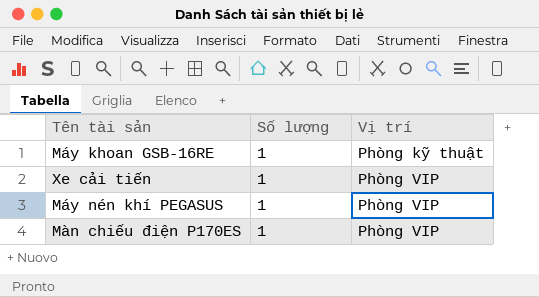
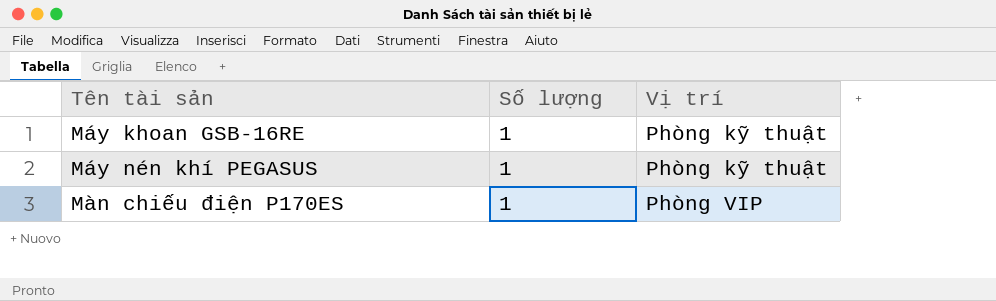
row Xe cải tiến: 1 | Phòng VIP -> none
Máy nén khí PEGASUS | Vị trí: Phòng VIP -> Phòng kỹ thuật

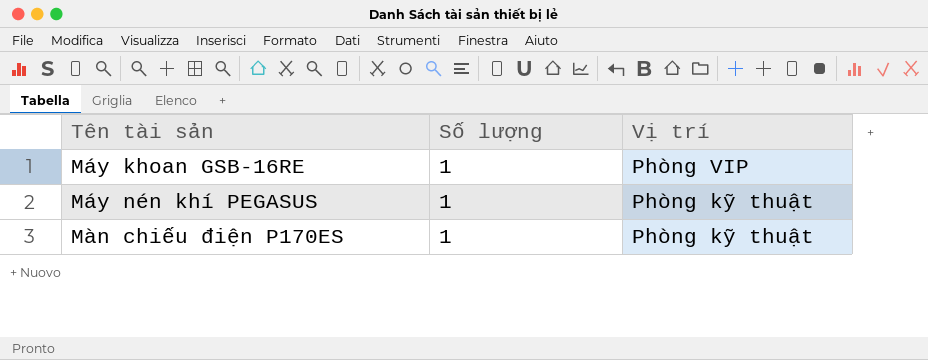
Máy khoan GSB-16RE | Vị trí: Phòng kỹ thuật -> Phòng VIP
Màn chiếu điện P170ES | Vị trí: Phòng VIP -> Phòng kỹ thuật

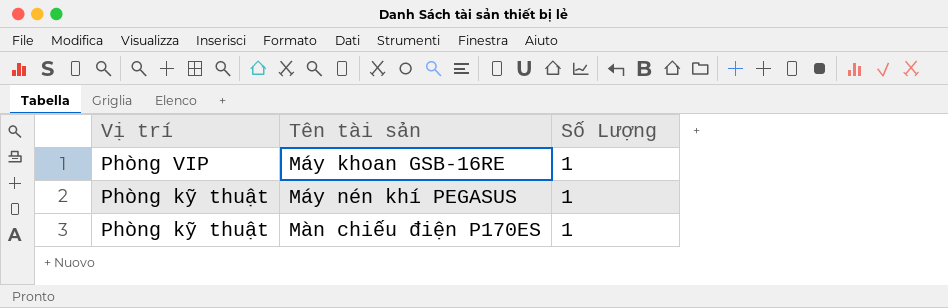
column Vị trí | position: 3 -> 1
column name: Số lượng -> Số Lượng

